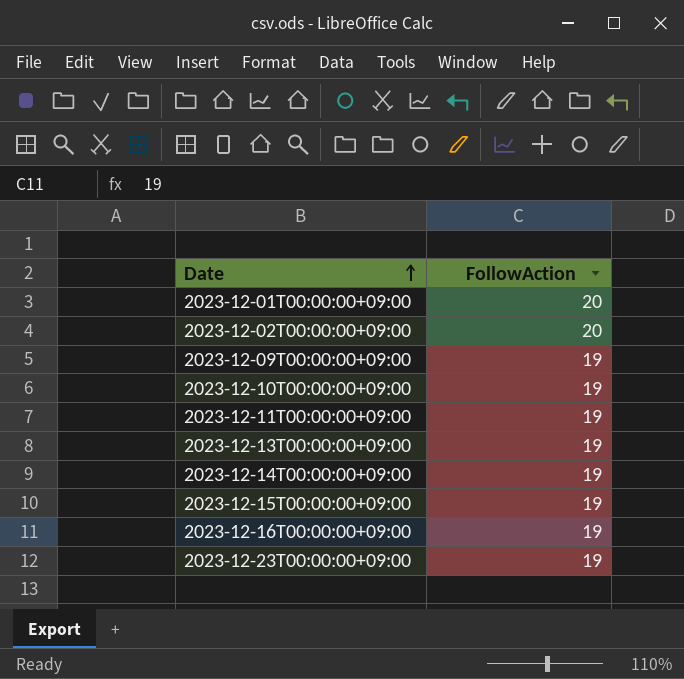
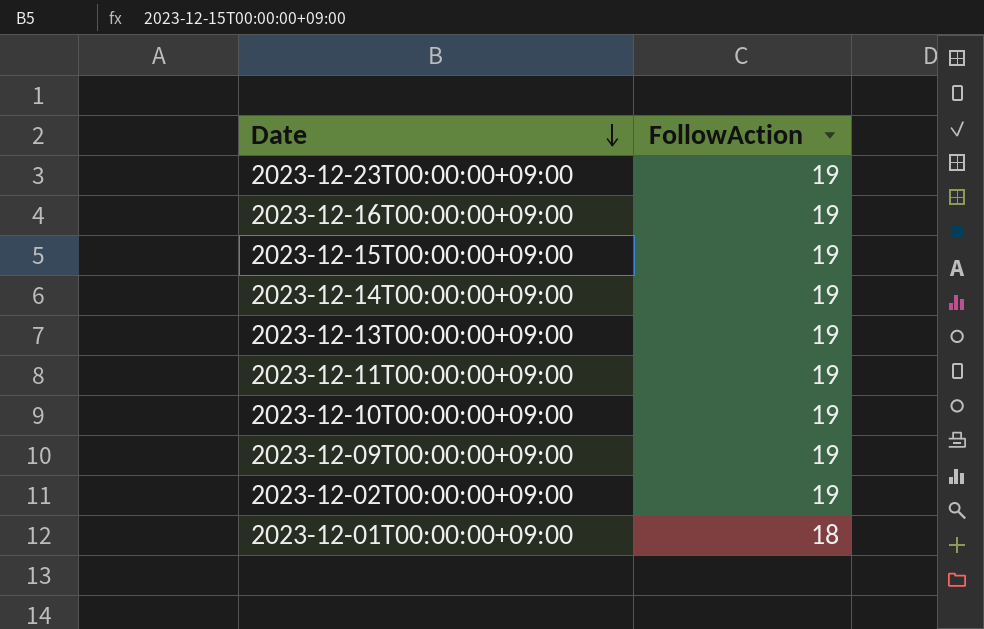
row order: Date ascending -> Date descending
2023-12-02T00:00:00+09:00 | FollowAction: 20 -> 19
2023-12-01T00:00:00+09:00 | FollowAction: 20 -> 18

